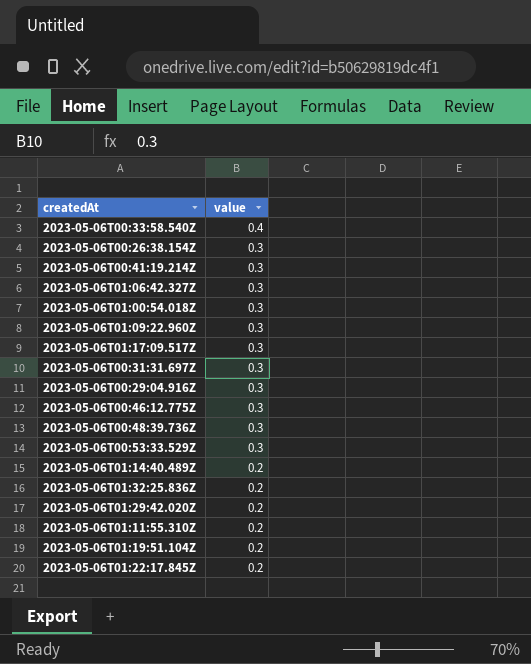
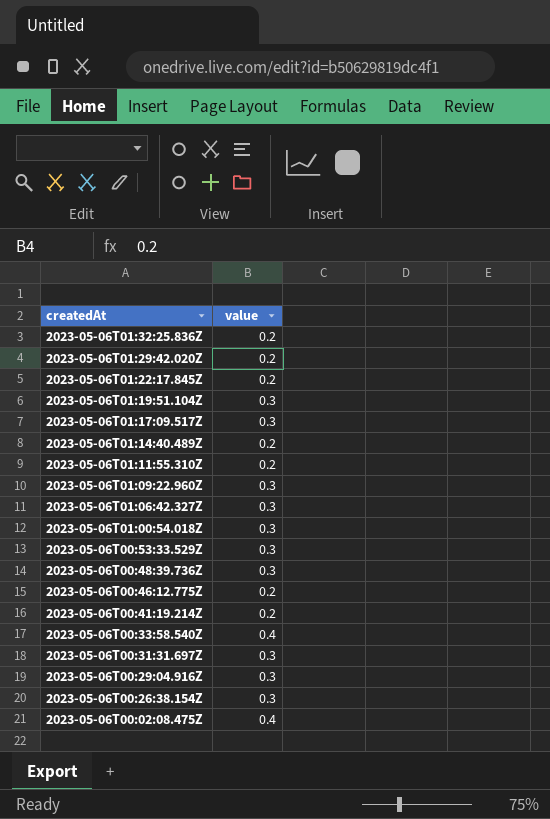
row order: value descending -> createdAt descending
2023-05-06T01:19:51.104Z | value: 0.2 -> 0.3
2023-05-06T00:46:12.775Z | value: 0.3 -> 0.2
2023-05-06T00:41:19.214Z | value: 0.3 -> 0.2
row 2023-05-06T00:02:08.475Z: none -> 0.4

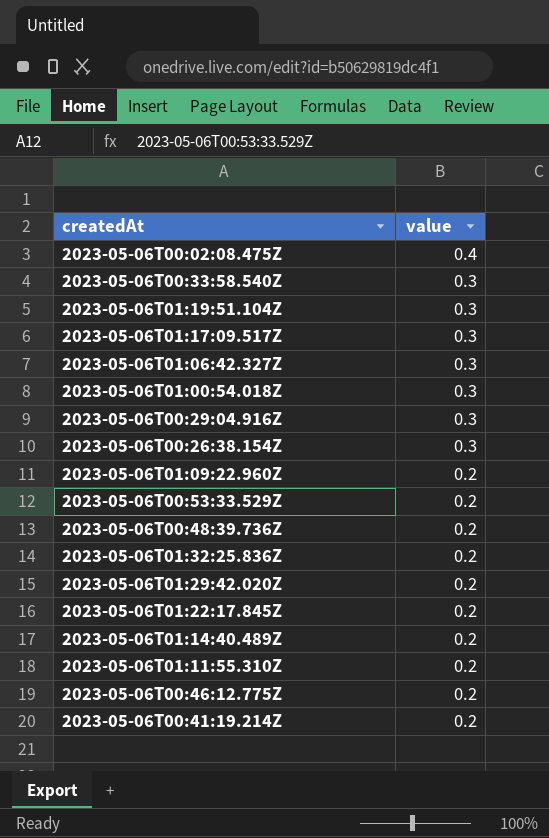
row order: createdAt descending -> value descending
row 2023-05-06T00:31:31.697Z: 0.3 -> none
2023-05-06T00:33:58.540Z | value: 0.4 -> 0.3
2023-05-06T01:09:22.960Z | value: 0.3 -> 0.2
2023-05-06T00:53:33.529Z | value: 0.3 -> 0.2
2023-05-06T00:48:39.736Z | value: 0.3 -> 0.2

